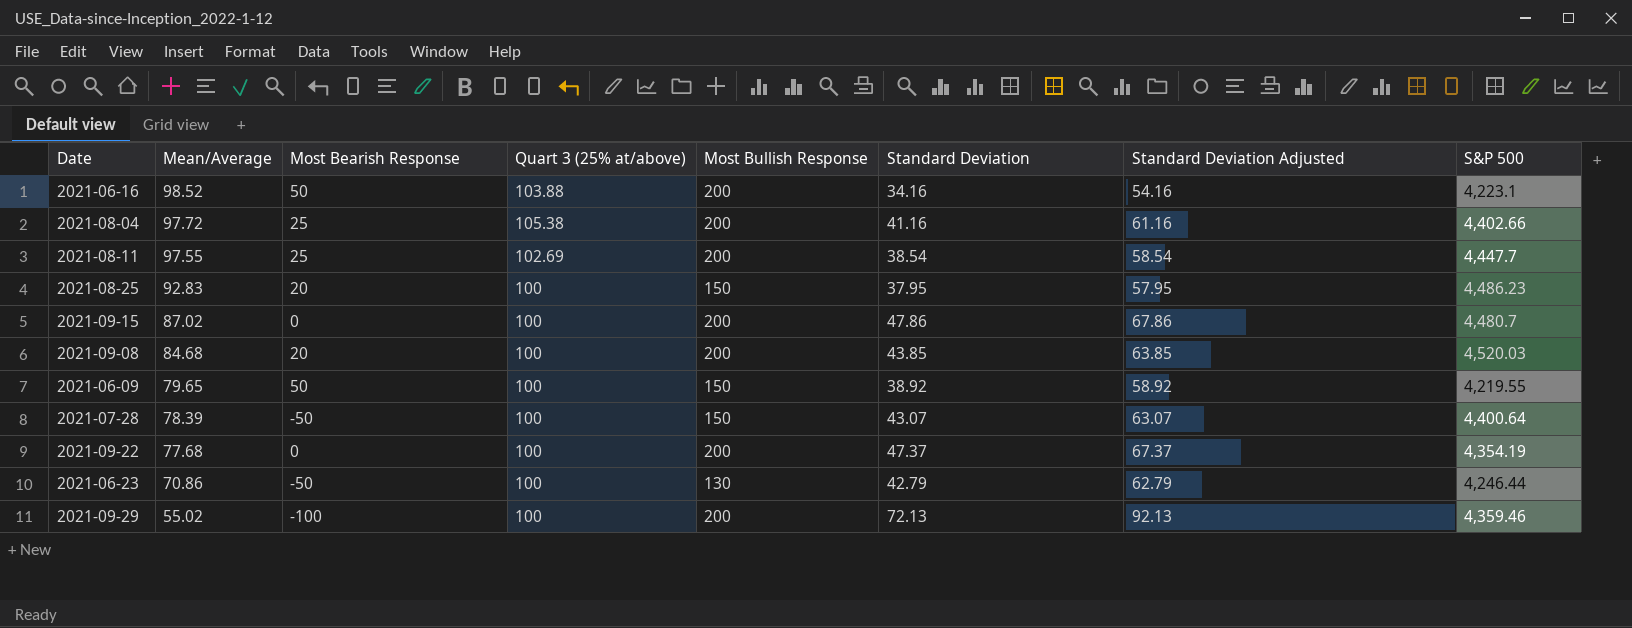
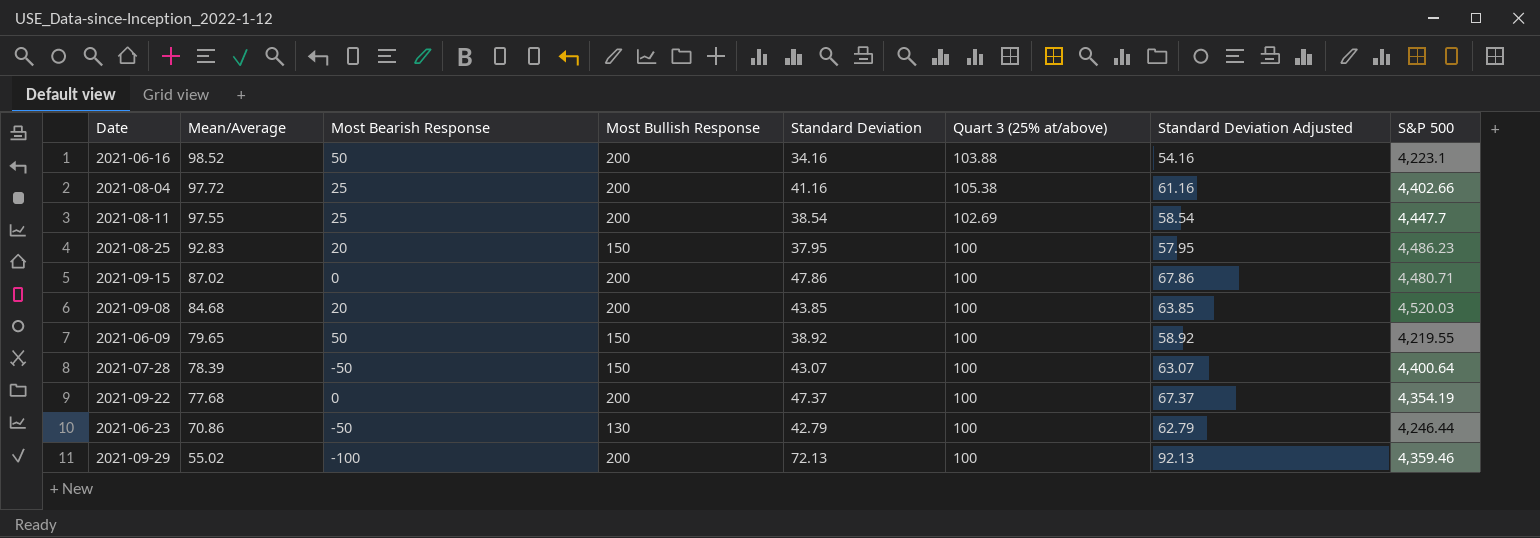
column Quart 3 (25% at/above) | position: 4 -> 6
2021-09-15 | S&P 500: 4,480.7 -> 4,480.71

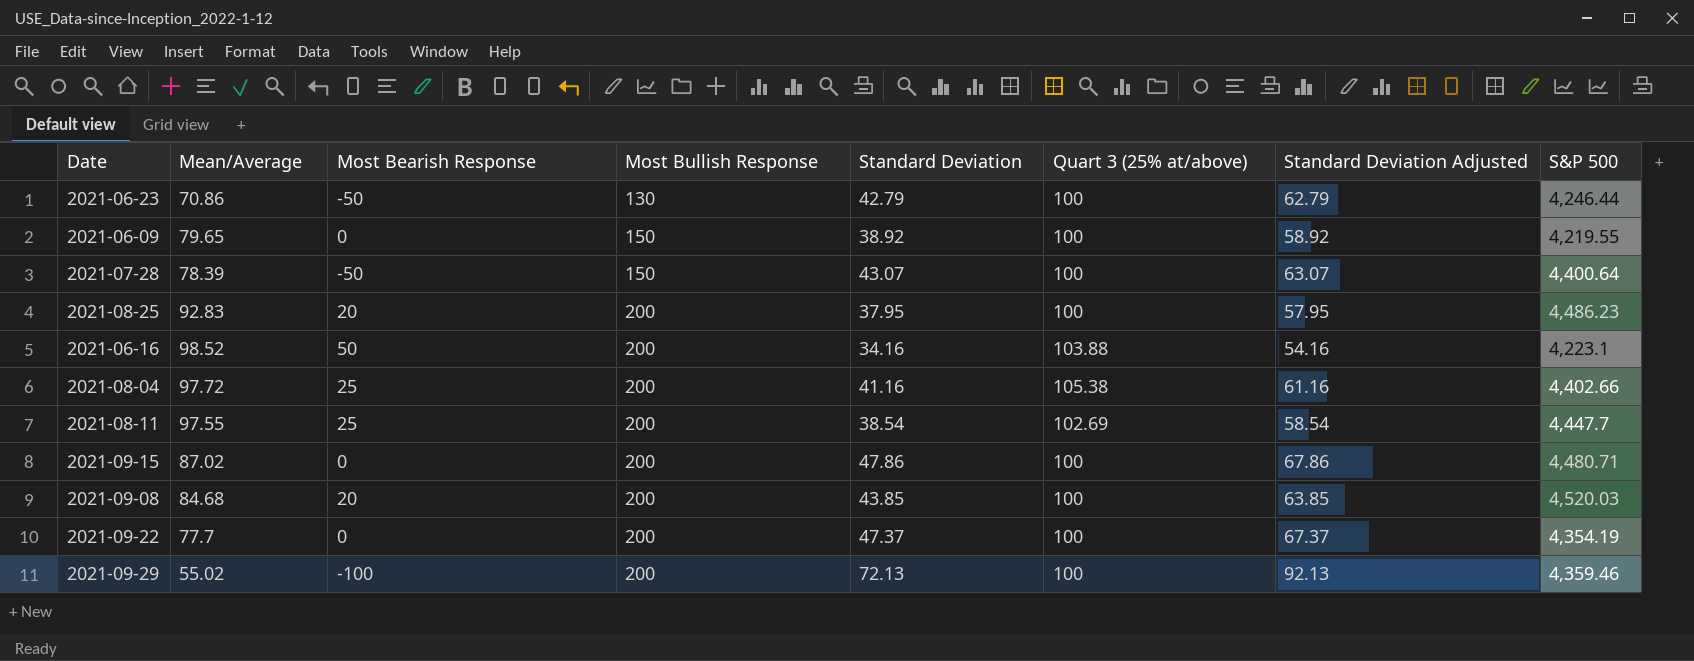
row order: Mean/Average descending -> Most Bullish Response ascending
2021-06-09 | Most Bearish Response: 50 -> 0
2021-08-25 | Most Bullish Response: 150 -> 200
2021-09-22 | Mean/Average: 77.68 -> 77.7

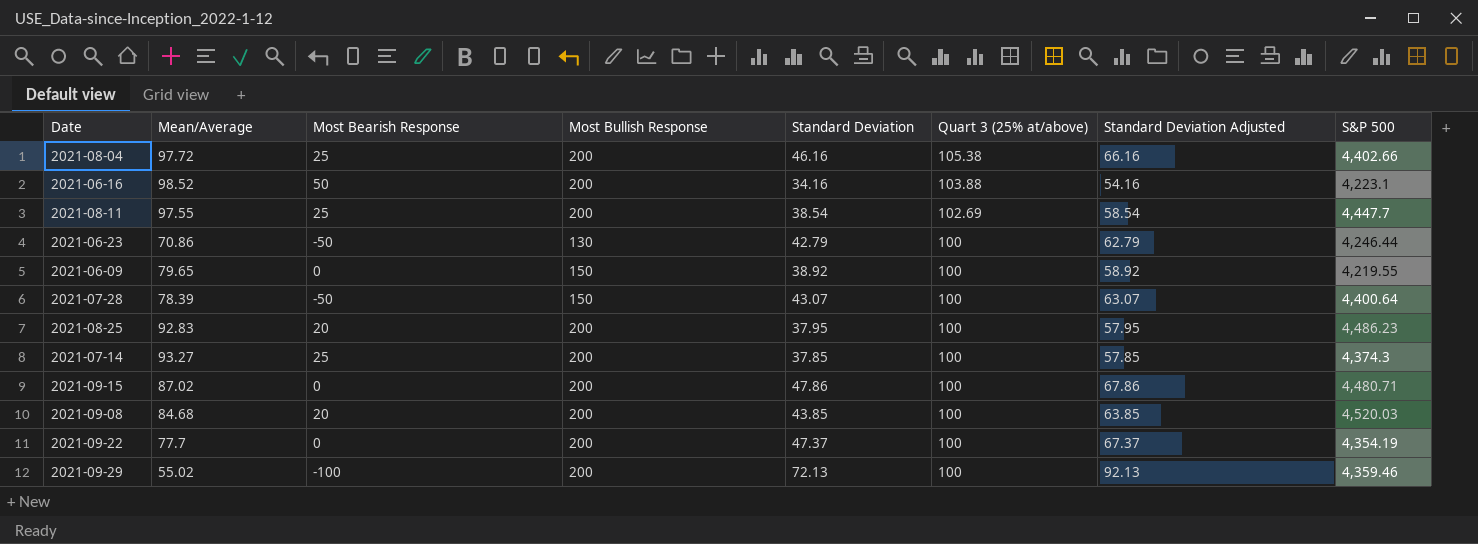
row order: Most Bullish Response ascending -> Quart 3 (25% at/above) descending
2021-08-04 | Standard Deviation: 41.16 -> 46.16
2021-08-04 | Standard Deviation Adjusted: 61.16 -> 66.16
row 2021-07-14: none -> 93.27 | 25 | 200 | 37.85 | 100 | 57.85 | 4,374.3

